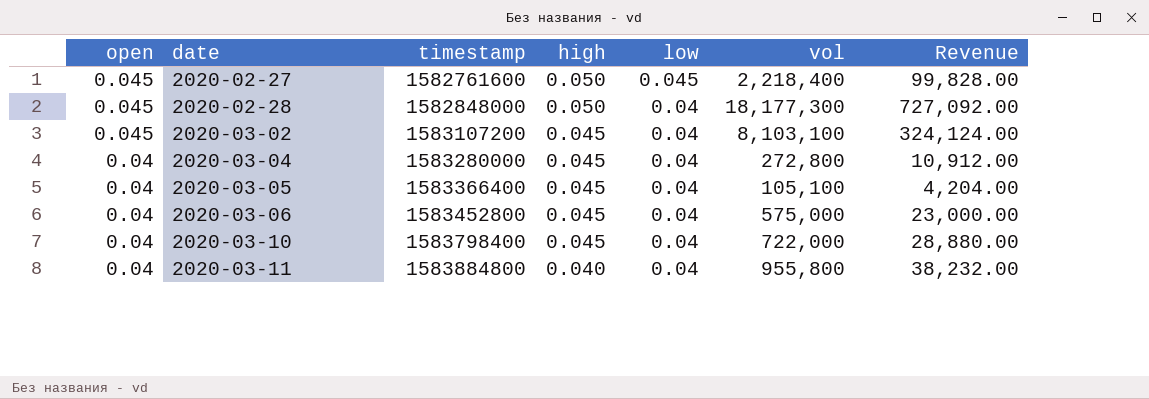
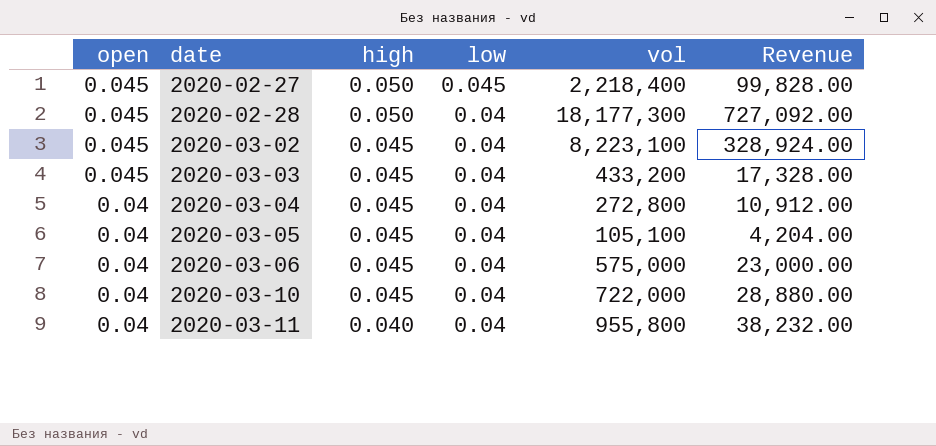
column timestamp | position: 3 -> none
2020-03-02 | vol: 8,103,100 -> 8,223,100
2020-03-02 | Revenue: 324,124.00 -> 328,924.00
row 2020-03-03: none -> 0.045 | 0.045 | 0.04 | 433,200 | 17,328.00

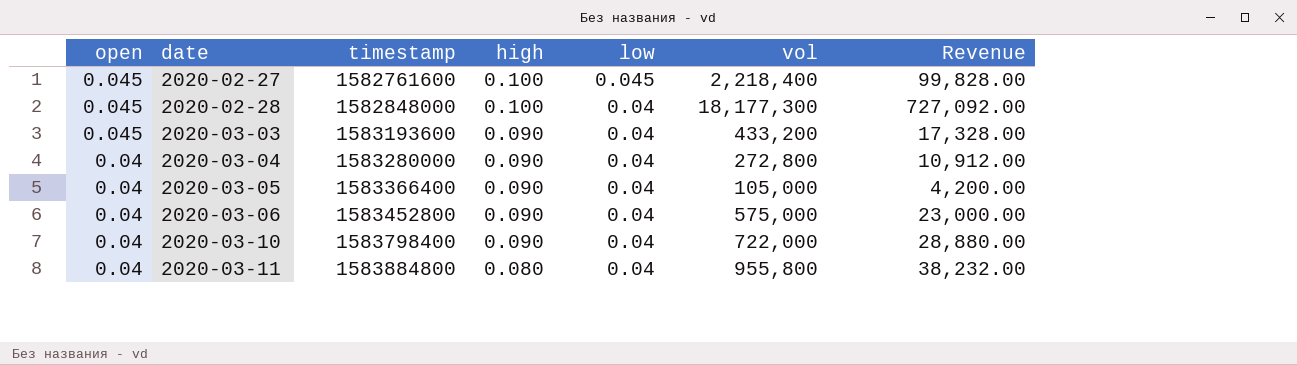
column timestamp | position: none -> 3
row 2020-03-02: 0.045 | 0.045 | 0.04 | 8,223,100 | 328,924.00 -> none
2020-02-27 | high: 0.050 -> 0.100
2020-02-28 | high: 0.050 -> 0.100
2020-03-03 | high: 0.045 -> 0.090
2020-03-04 | high: 0.045 -> 0.090
2020-03-05 | high: 0.045 -> 0.090
2020-03-05 | vol: 105,100 -> 105,000
2020-03-05 | Revenue: 4,204.00 -> 4,200.00
2020-03-06 | high: 0.045 -> 0.090
2020-03-10 | high: 0.045 -> 0.090
2020-03-11 | high: 0.040 -> 0.080

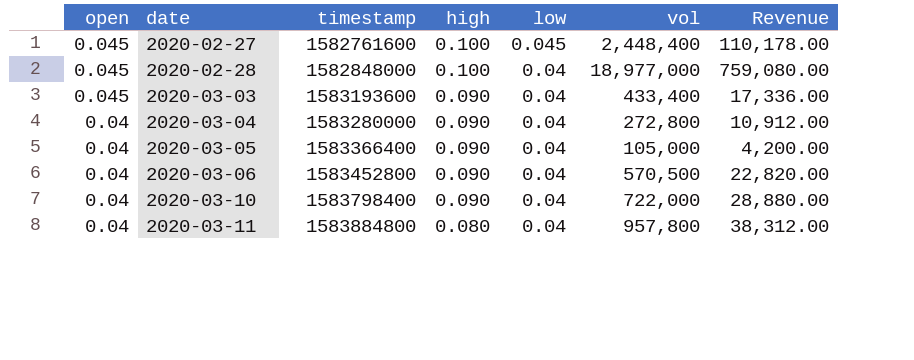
2020-02-27 | vol: 2,218,400 -> 2,448,400
2020-02-27 | Revenue: 99,828.00 -> 110,178.00
2020-02-28 | vol: 18,177,300 -> 18,977,000
2020-02-28 | Revenue: 727,092.00 -> 759,080.00
2020-03-03 | vol: 433,200 -> 433,400
2020-03-03 | Revenue: 17,328.00 -> 17,336.00
2020-03-06 | vol: 575,000 -> 570,500
2020-03-06 | Revenue: 23,000.00 -> 22,820.00
2020-03-11 | vol: 955,800 -> 957,800
2020-03-11 | Revenue: 38,232.00 -> 38,312.00

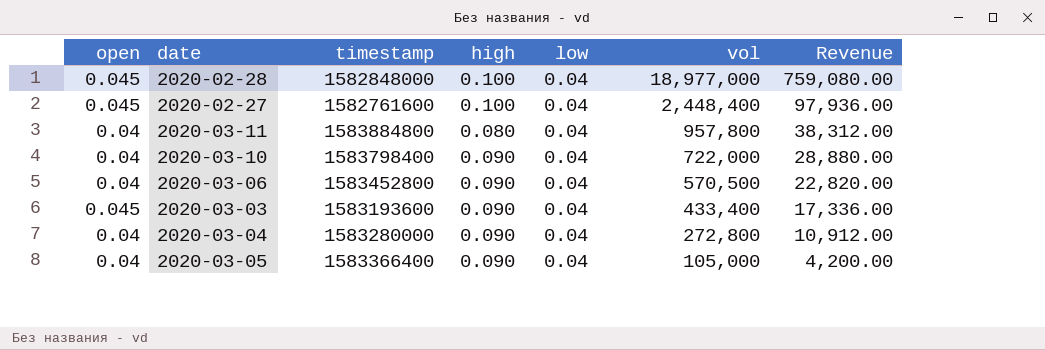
row order: open descending -> vol descending
2020-02-27 | low: 0.045 -> 0.04
2020-02-27 | Revenue: 110,178.00 -> 97,936.00

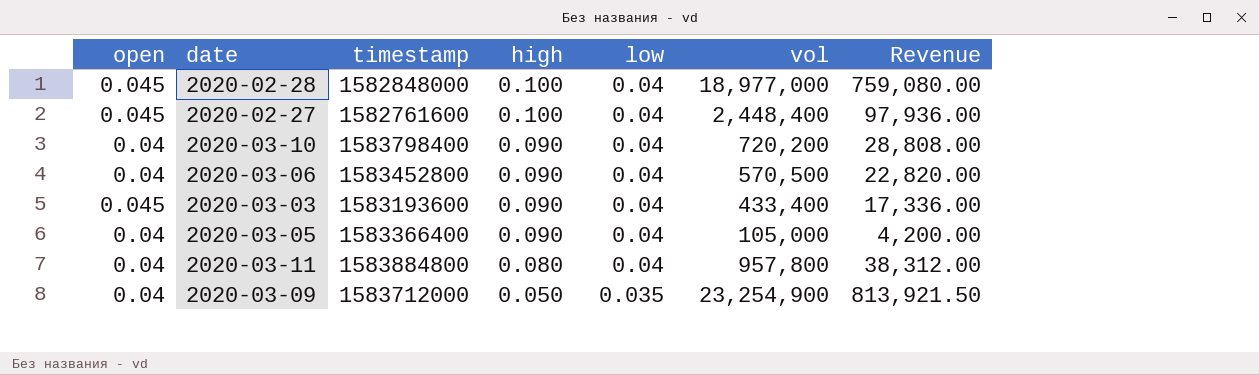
row order: vol descending -> high descending
row 2020-03-04: 0.04 | 1583280000 | 0.090 | 0.04 | 272,800 | 10,912.00 -> none
2020-03-10 | vol: 722,000 -> 720,200
2020-03-10 | Revenue: 28,880.00 -> 28,808.00
row 2020-03-09: none -> 0.04 | 1583712000 | 0.050 | 0.035 | 23,254,900 | 813,921.50

